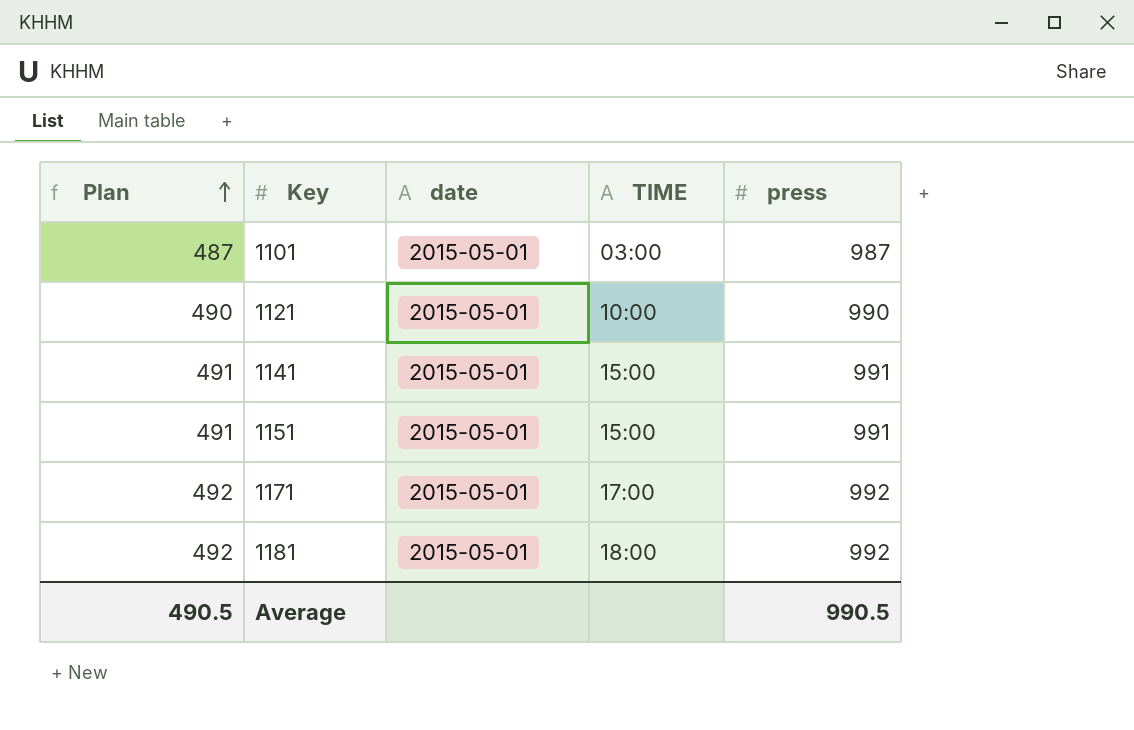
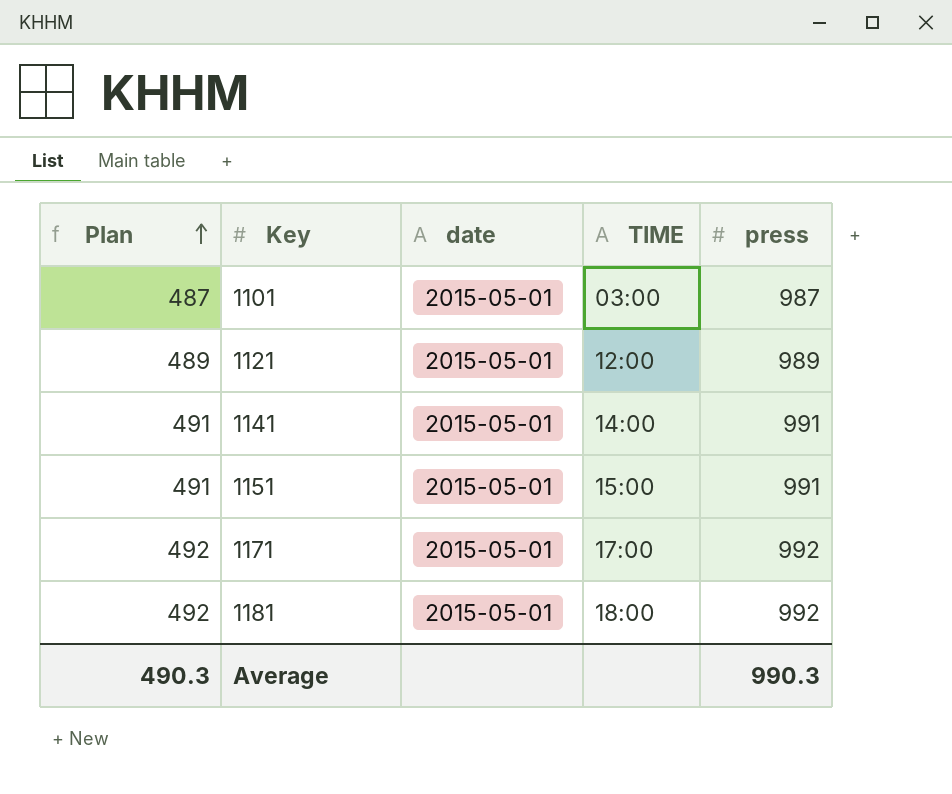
1121 | Plan: 490 -> 489
1121 | TIME: 10:00 -> 12:00
1121 | press: 990 -> 989
1141 | TIME: 15:00 -> 14:00
Average | Plan: 490.5 -> 490.3
Average | press: 990.5 -> 990.3

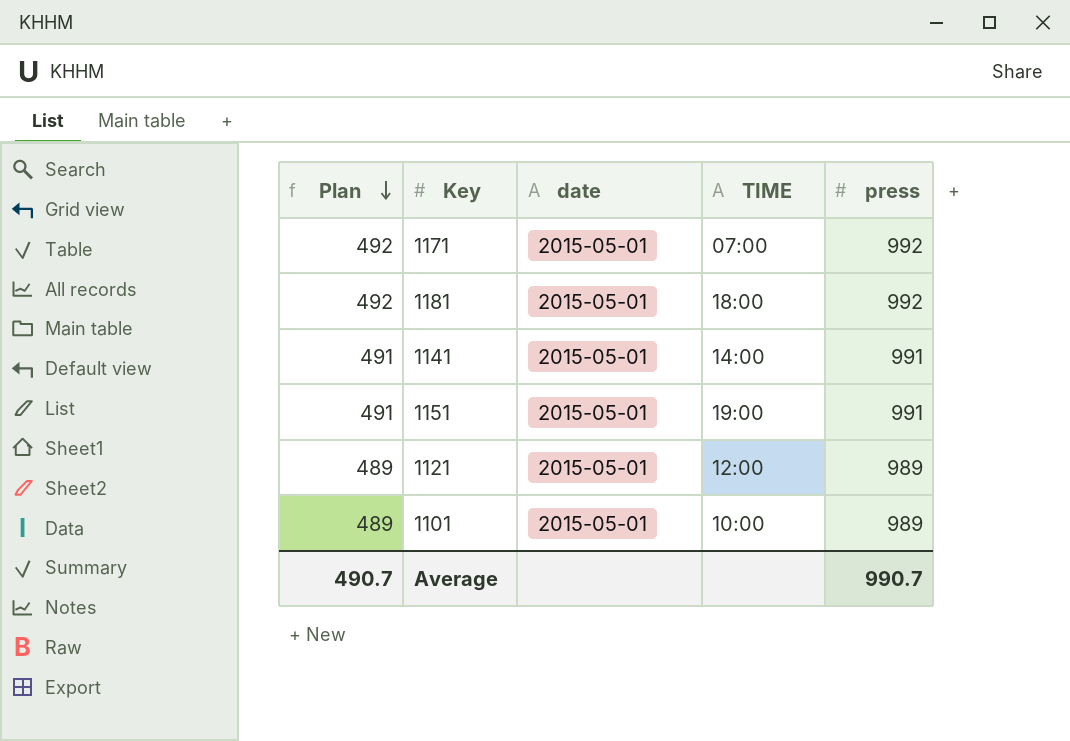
row order: Plan ascending -> Plan descending
1171 | TIME: 17:00 -> 07:00
1151 | TIME: 15:00 -> 19:00
1101 | Plan: 487 -> 489
1101 | TIME: 03:00 -> 10:00
1101 | press: 987 -> 989
Average | Plan: 490.3 -> 490.7
Average | press: 990.3 -> 990.7

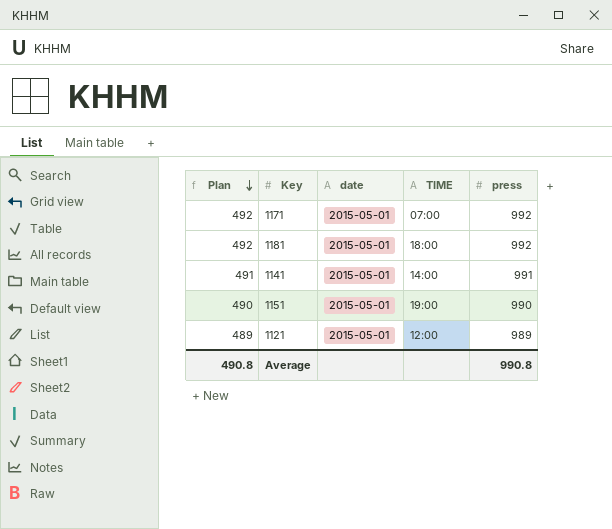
row 1101: 489 | 2015-05-01 | 10:00 | 989 -> none
1151 | Plan: 491 -> 490
1151 | press: 991 -> 990
Average | Plan: 490.7 -> 490.8
Average | press: 990.7 -> 990.8

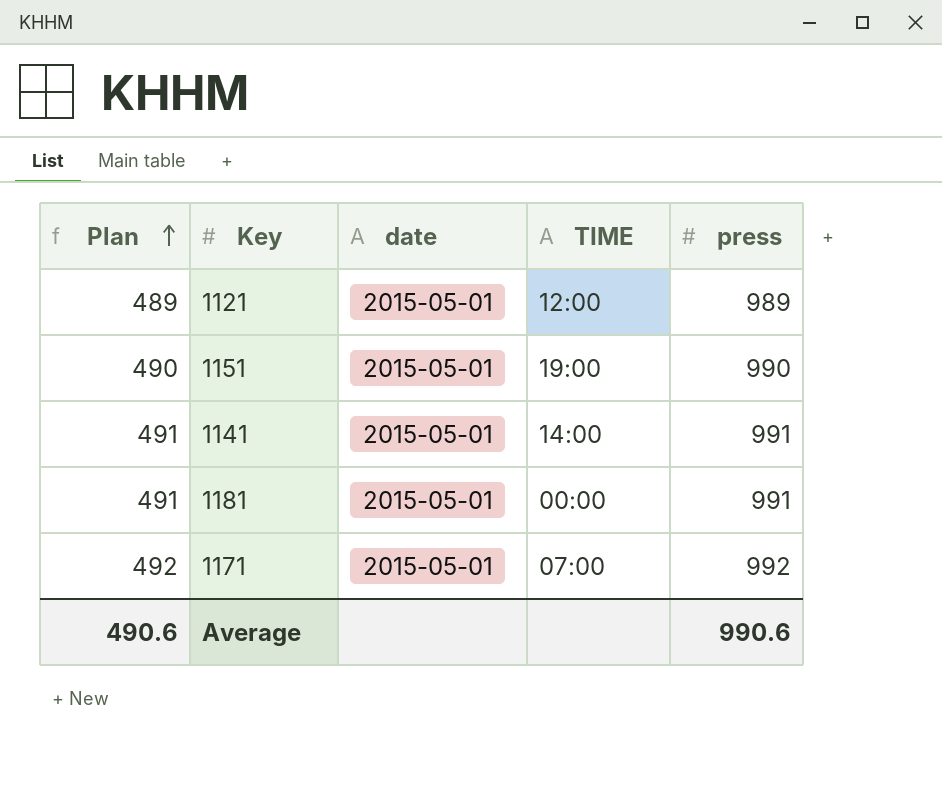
row order: Plan descending -> Plan ascending
1181 | Plan: 492 -> 491
1181 | TIME: 18:00 -> 00:00
1181 | press: 992 -> 991
Average | Plan: 490.8 -> 490.6
Average | press: 990.8 -> 990.6

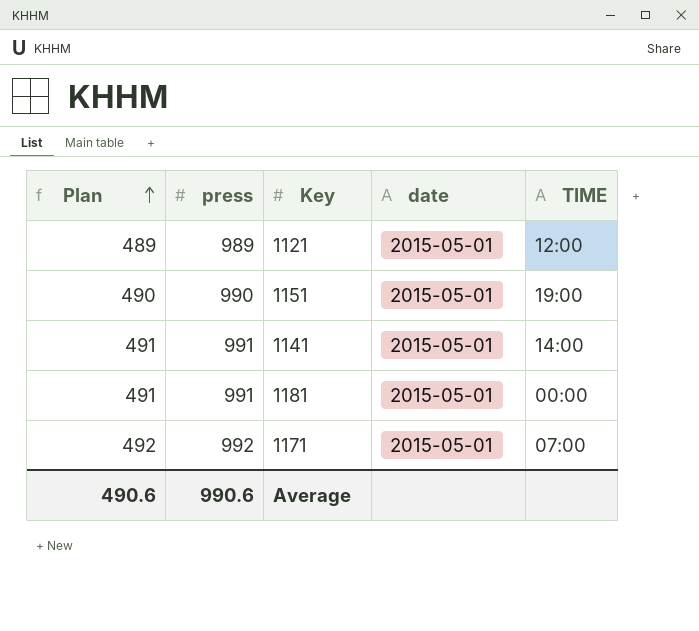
column press | position: 5 -> 2

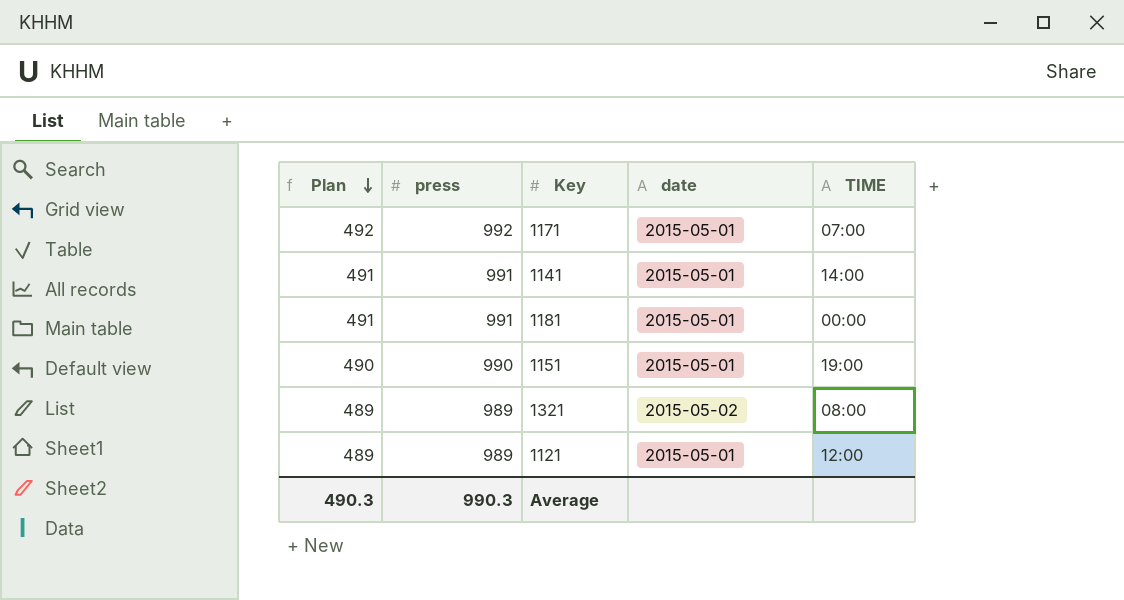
row order: Plan ascending -> Plan descending
row 1321: none -> 489 | 989 | 2015-05-02 | 08:00
Average | Plan: 490.6 -> 490.3
Average | press: 990.6 -> 990.3

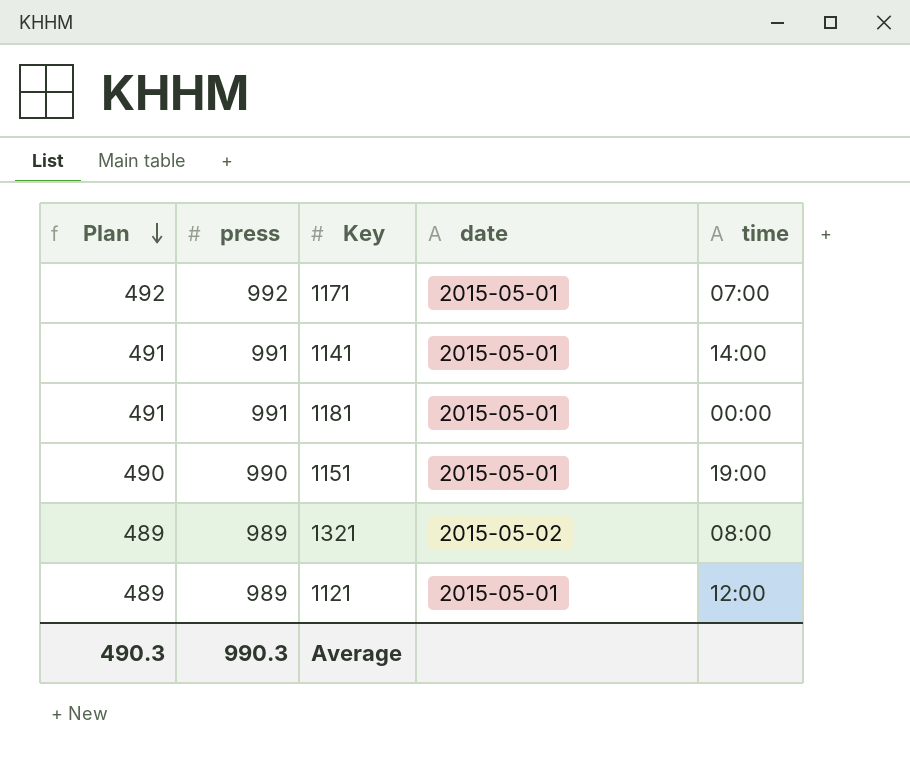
column name: TIME -> time

